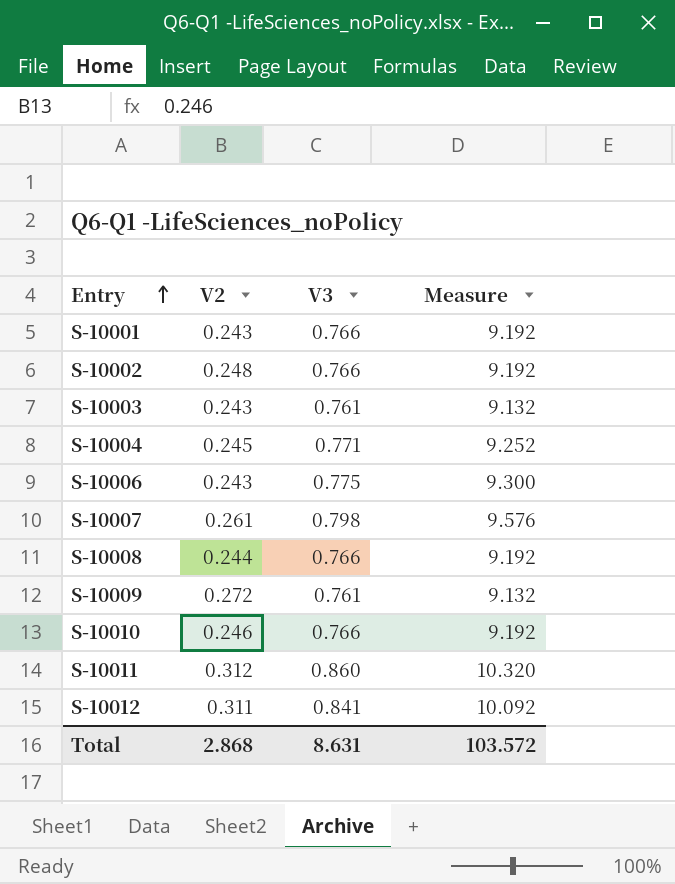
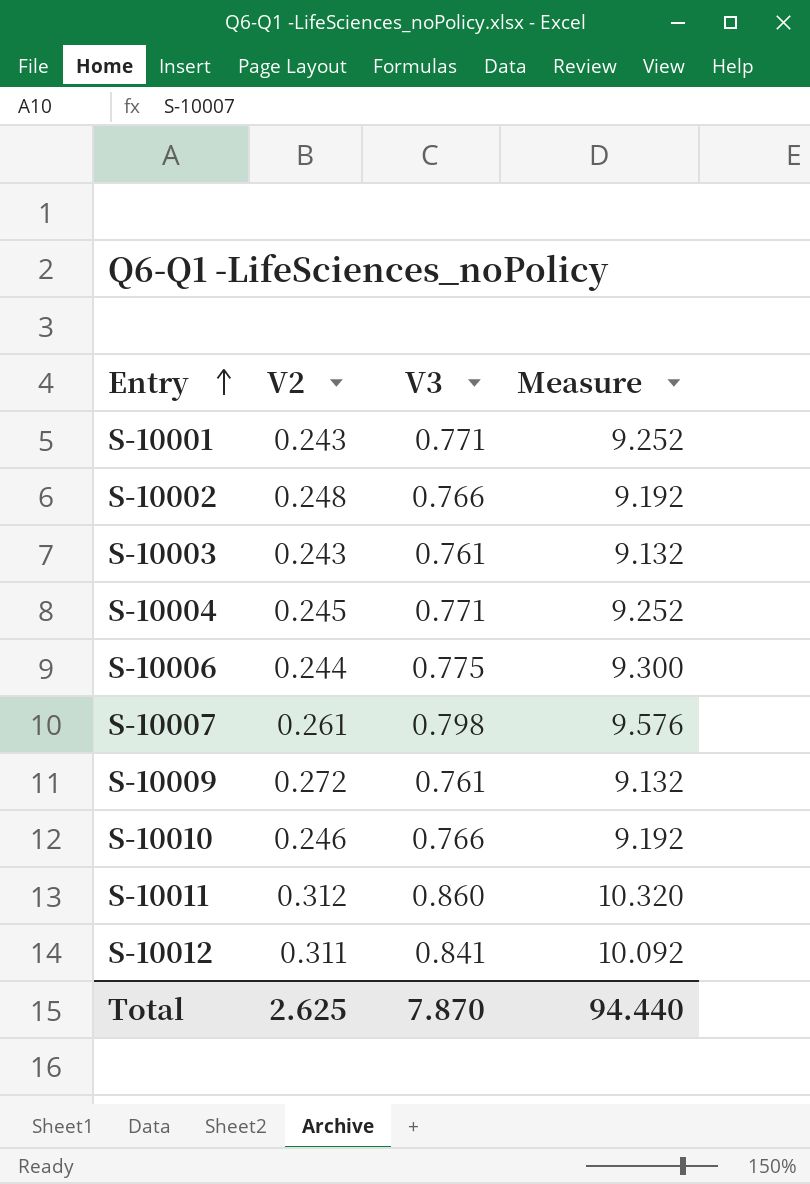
row S-10008: 0.244 | 0.766 | 9.192 -> none
S-10001 | V3: 0.766 -> 0.771
S-10001 | Measure: 9.192 -> 9.252
S-10006 | V2: 0.243 -> 0.244
Total | V2: 2.868 -> 2.625
Total | V3: 8.631 -> 7.870
Total | Measure: 103.572 -> 94.440

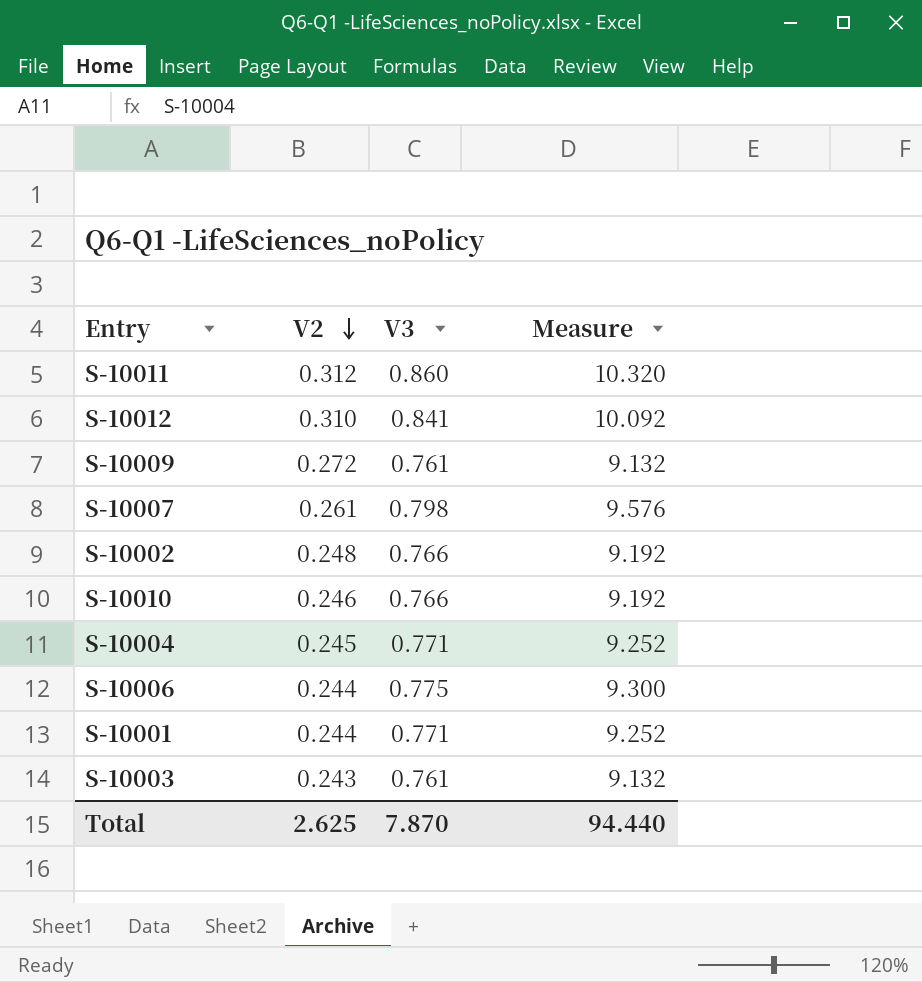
row order: Entry ascending -> V2 descending
S-10012 | V2: 0.311 -> 0.310
S-10001 | V2: 0.243 -> 0.244

